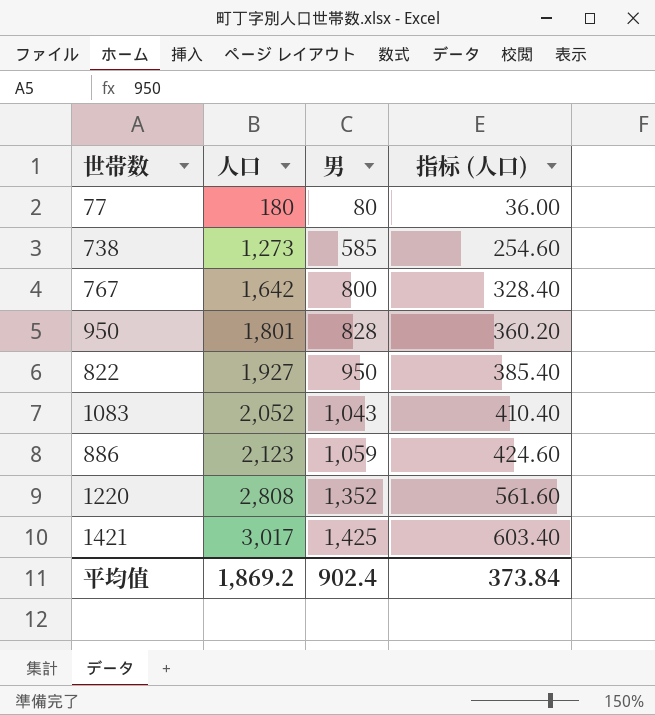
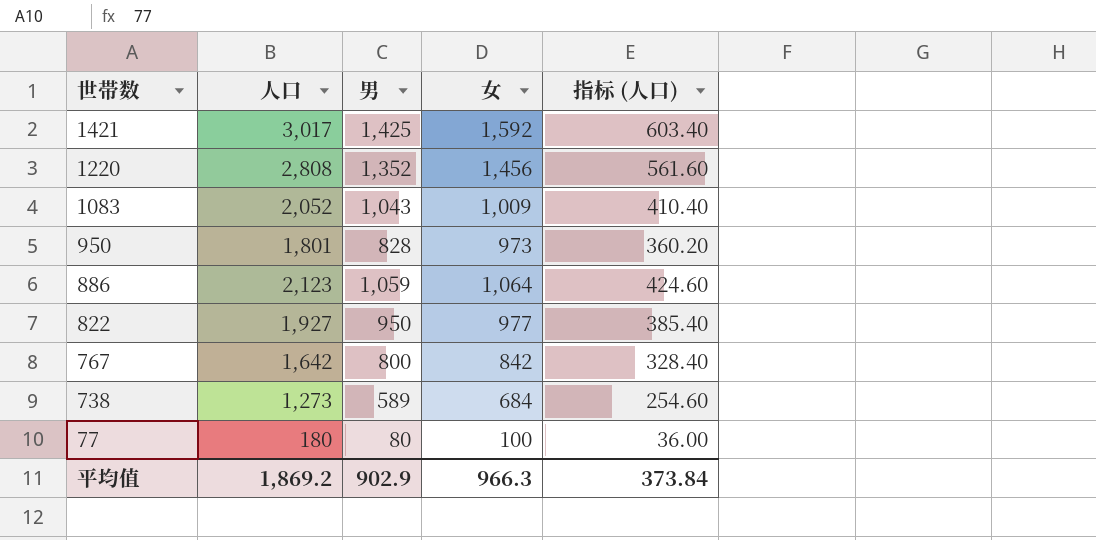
row order: 人口 ascending -> 世帯数 descending
column 女 | formula: none -> [人口] - [男]
738 | 男: 585 -> 589
平均值 | 男: 902.4 -> 902.9

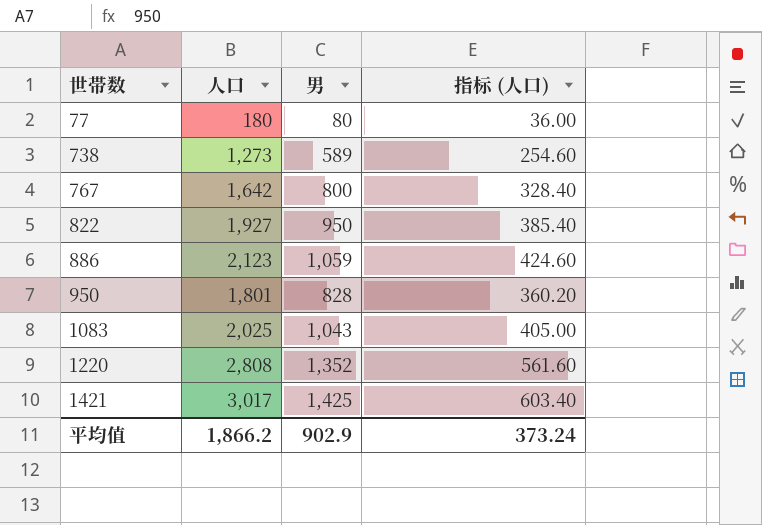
row order: 世帯数 descending -> 世帯数 ascending
column 女 | formula: [人口] - [男] -> none
1083 | 人口: 2,052 -> 2,025
1083 | 指标 (人口): 410.40 -> 405.00
平均值 | 人口: 1,869.2 -> 1,866.2
平均值 | 指标 (人口): 373.84 -> 373.24

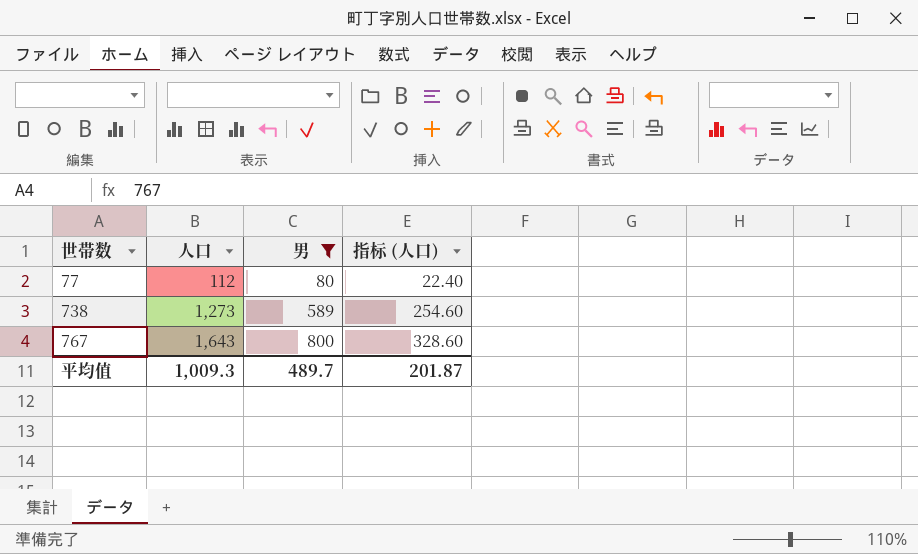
filter: none -> 男 <= 800
77 | 人口: 180 -> 112
77 | 指标 (人口): 36.00 -> 22.40
767 | 人口: 1,642 -> 1,643
767 | 指标 (人口): 328.40 -> 328.60
平均值 | 人口: 1,866.2 -> 1,009.3
平均值 | 男: 902.9 -> 489.7
平均值 | 指标 (人口): 373.24 -> 201.87

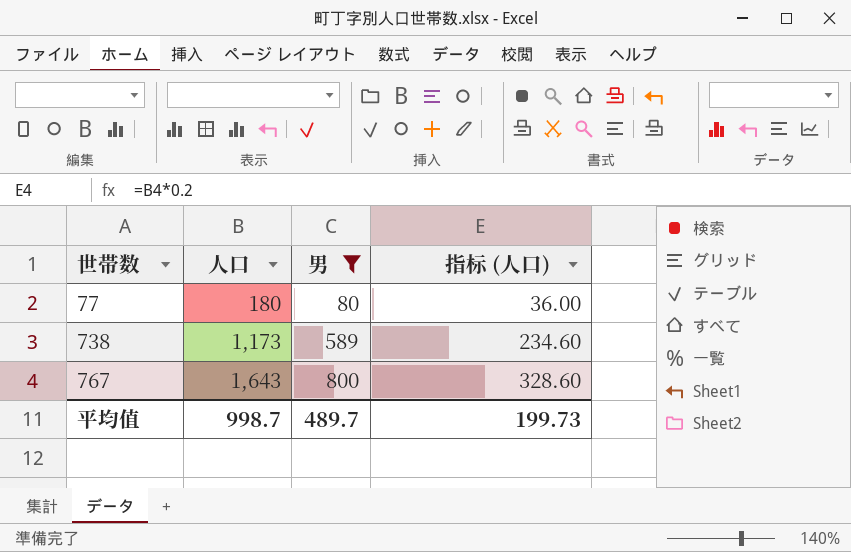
77 | 人口: 112 -> 180
77 | 指标 (人口): 22.40 -> 36.00
738 | 人口: 1,273 -> 1,173
738 | 指标 (人口): 254.60 -> 234.60
平均值 | 人口: 1,009.3 -> 998.7
平均值 | 指标 (人口): 201.87 -> 199.73

